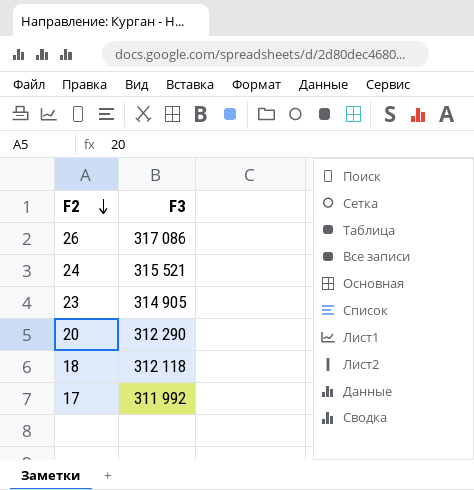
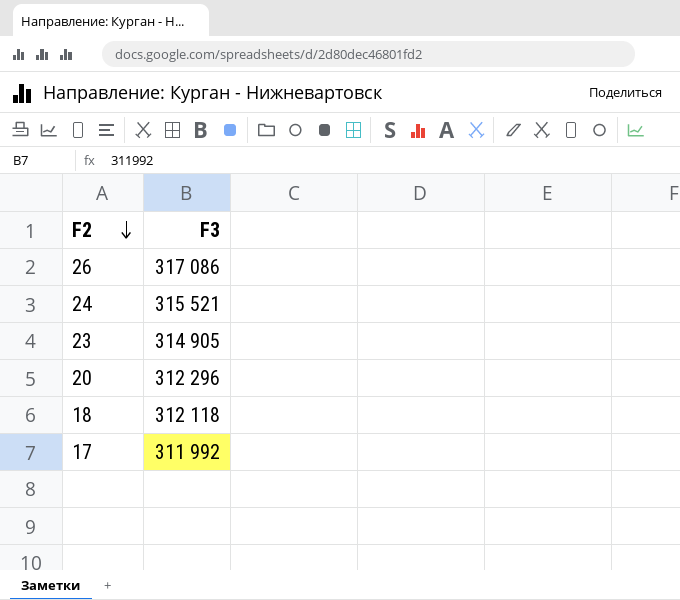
20 | F3: 312 290 -> 312 296

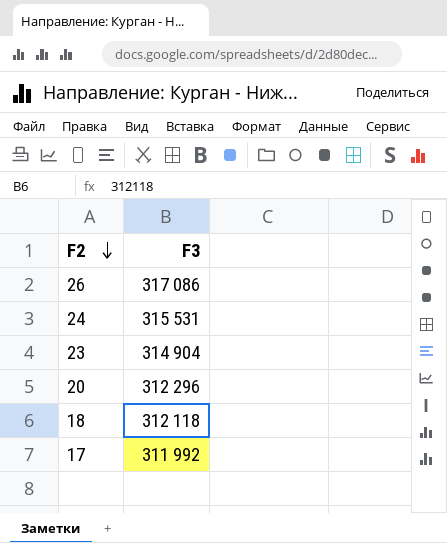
24 | F3: 315 521 -> 315 531
23 | F3: 314 905 -> 314 904

